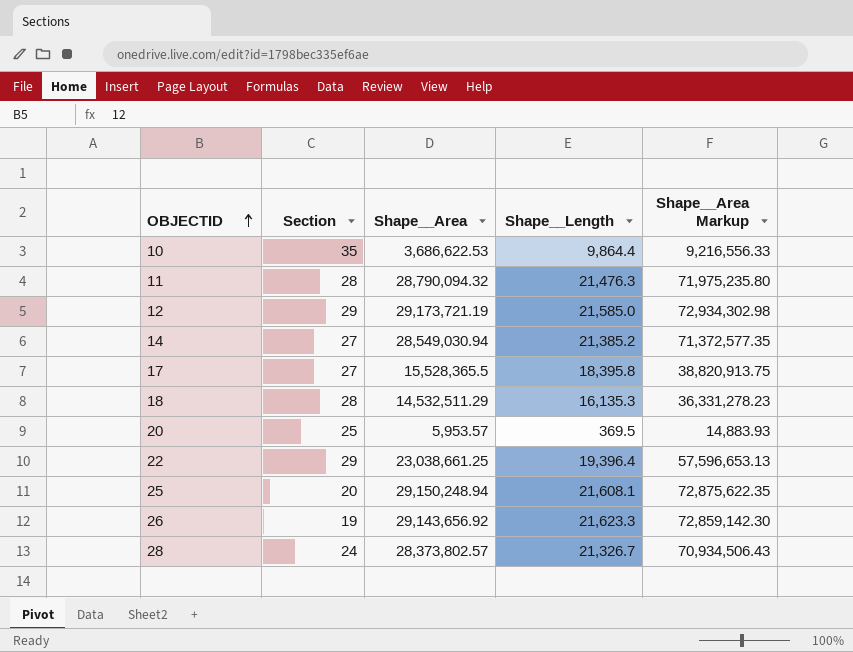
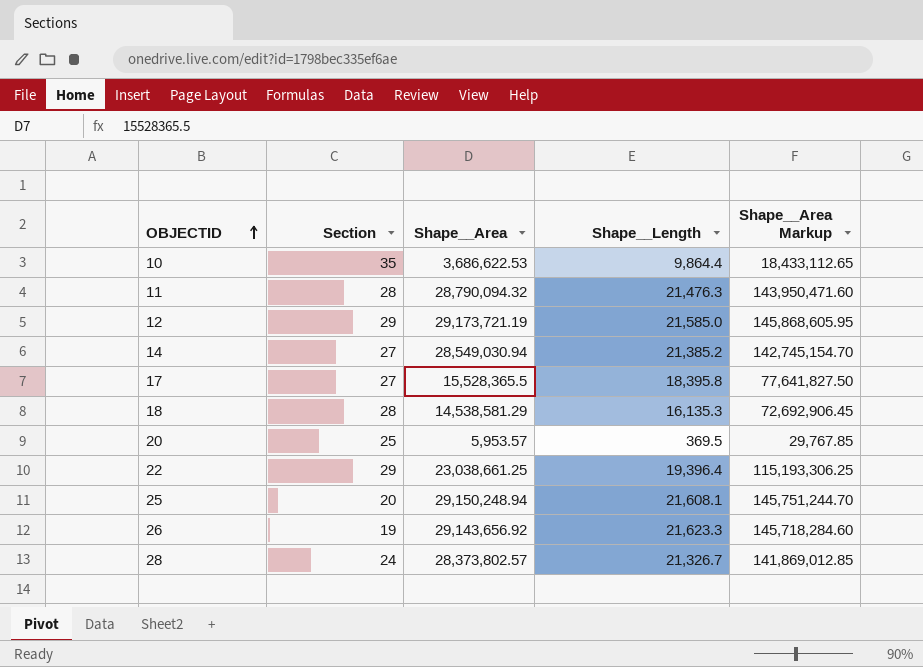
column Shape__Area Markup | formula: [Shape__Area] * 2.5 -> [Shape__Area] * 5
18 | Shape__Area: 14,532,511.29 -> 14,538,581.29

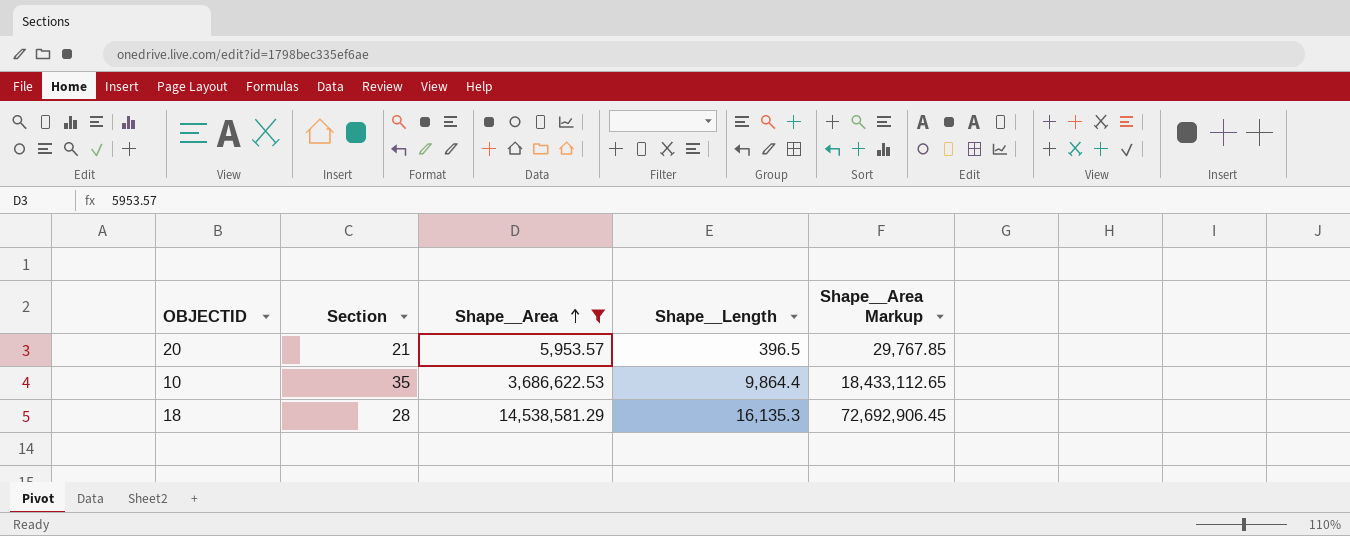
filter: none -> Shape__Area <= 14,538,581.29
row order: OBJECTID ascending -> Shape__Area ascending
20 | Section: 25 -> 21
20 | Shape__Length: 369.5 -> 396.5

